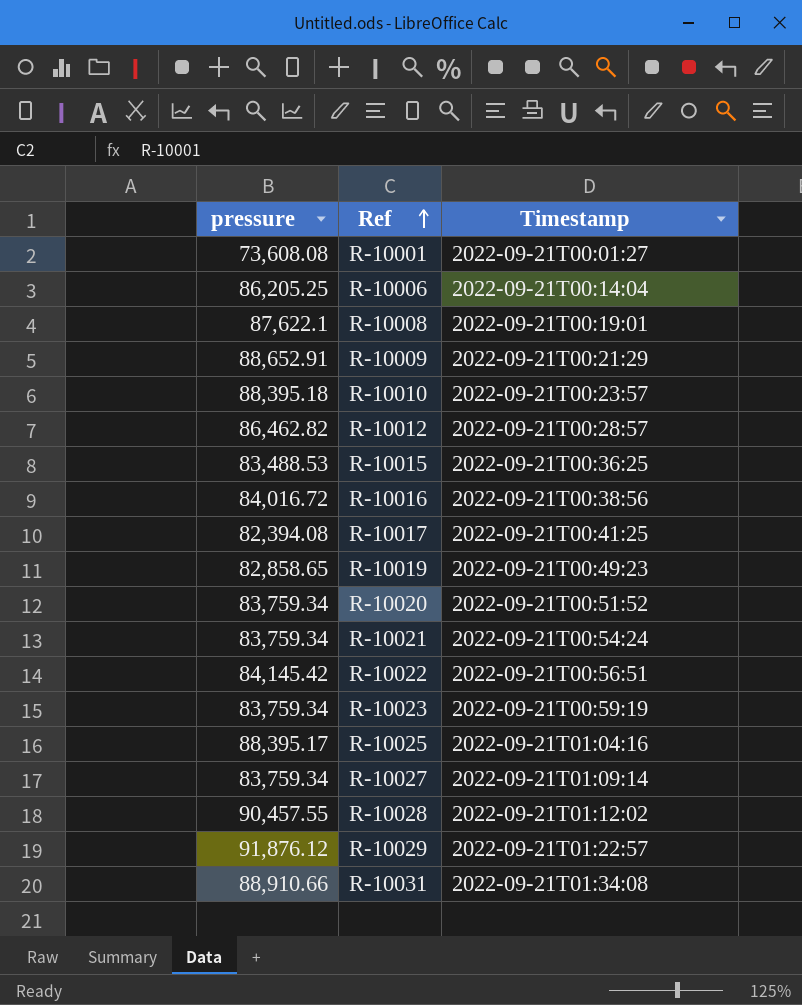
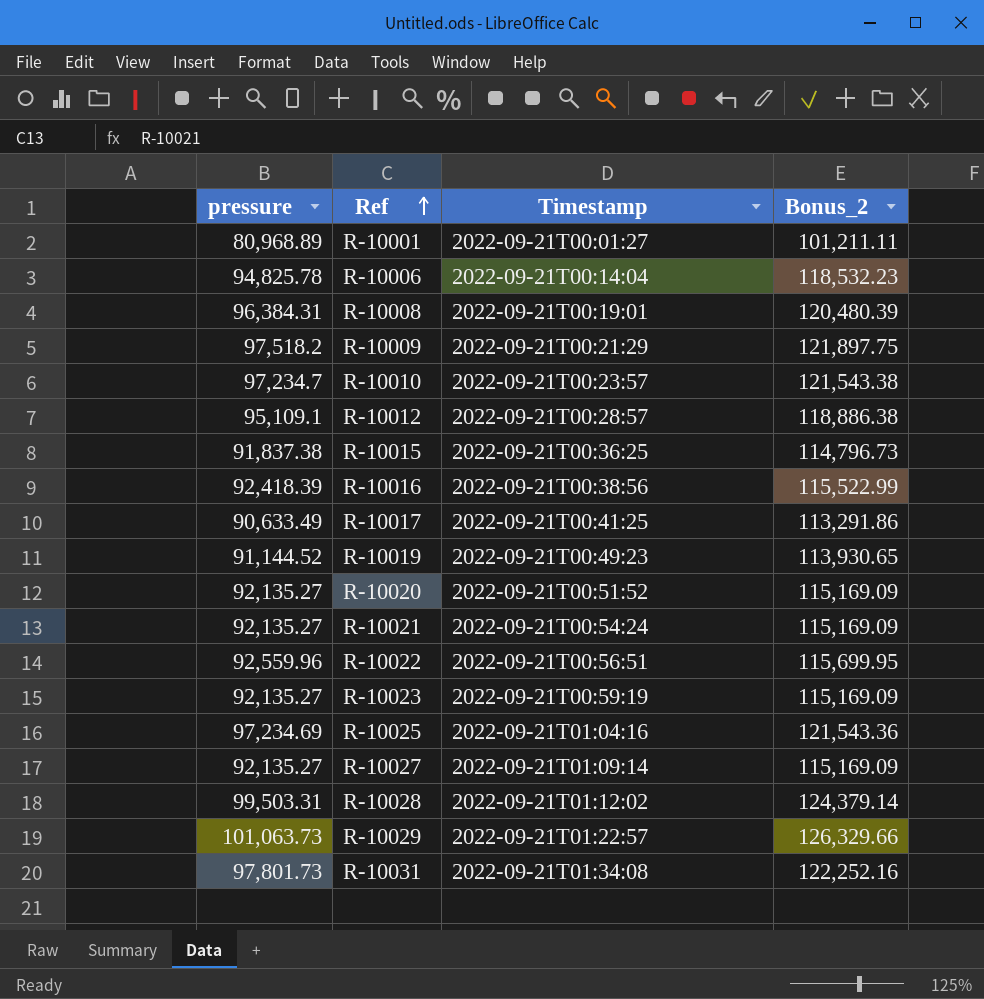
column Bonus_2 | formula: none -> [pressure] * 1.25
R-10001 | pressure: 73,608.08 -> 80,968.89
R-10006 | pressure: 86,205.25 -> 94,825.78
R-10008 | pressure: 87,622.1 -> 96,384.31
R-10009 | pressure: 88,652.91 -> 97,518.2
R-10010 | pressure: 88,395.18 -> 97,234.7
R-10012 | pressure: 86,462.82 -> 95,109.1
R-10015 | pressure: 83,488.53 -> 91,837.38
R-10016 | pressure: 84,016.72 -> 92,418.39
R-10017 | pressure: 82,394.08 -> 90,633.49
R-10019 | pressure: 82,858.65 -> 91,144.52
R-10020 | pressure: 83,759.34 -> 92,135.27
R-10021 | pressure: 83,759.34 -> 92,135.27
R-10022 | pressure: 84,145.42 -> 92,559.96
R-10023 | pressure: 83,759.34 -> 92,135.27
R-10025 | pressure: 88,395.17 -> 97,234.69
R-10027 | pressure: 83,759.34 -> 92,135.27
R-10028 | pressure: 90,457.55 -> 99,503.31
R-10029 | pressure: 91,876.12 -> 101,063.73
R-10031 | pressure: 88,910.66 -> 97,801.73

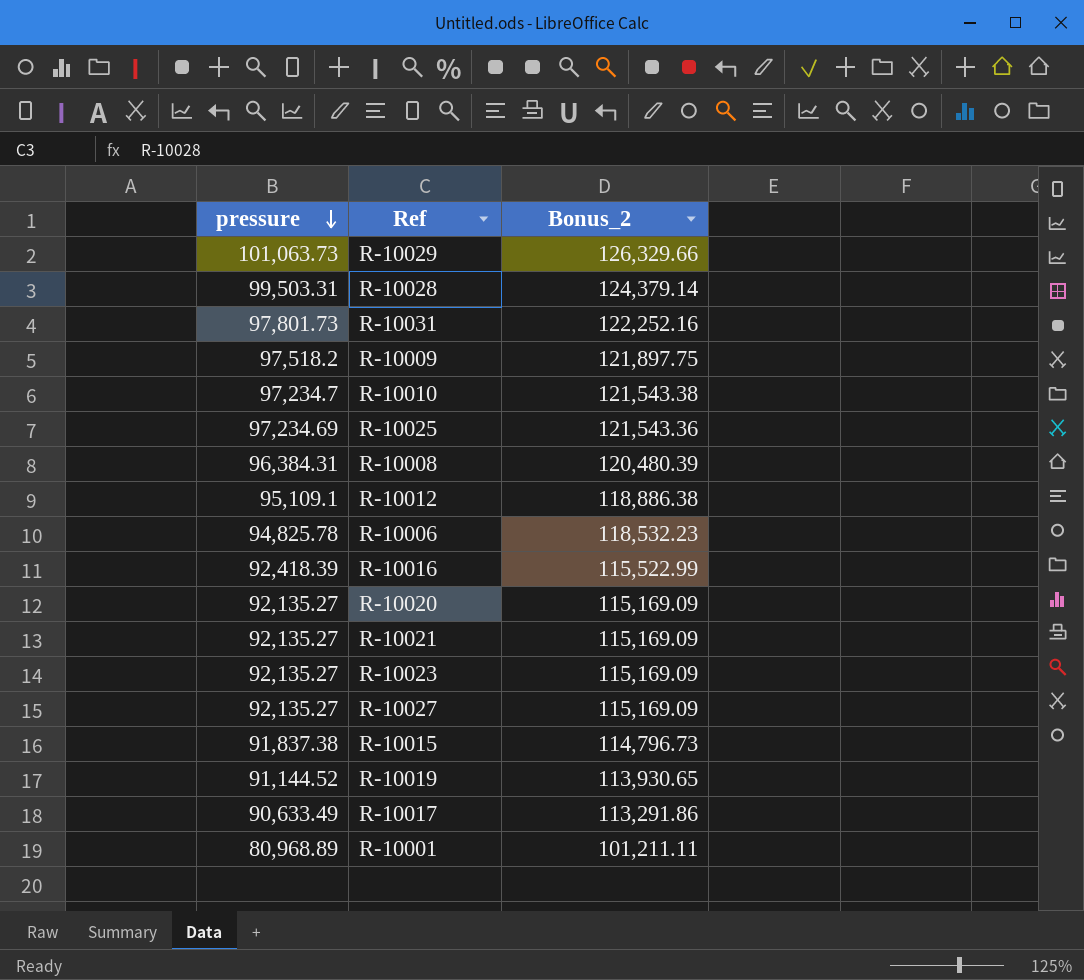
row order: Ref ascending -> pressure descending
column Timestamp | position: 3 -> none
row R-10022: 92,559.96 | 2022-09-21T00:56:51 | 115,699.95 -> none

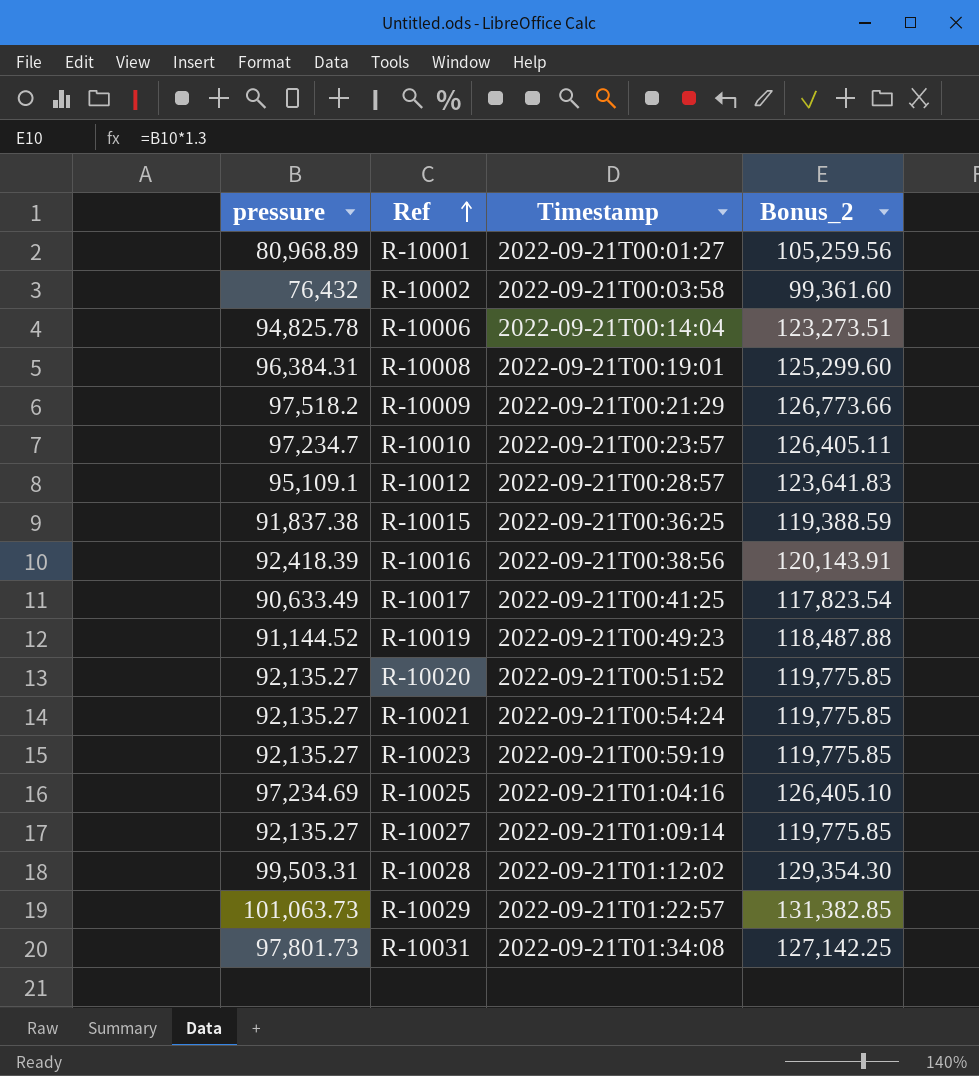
row order: pressure descending -> Ref ascending
column Timestamp | position: none -> 3
column Bonus_2 | formula: [pressure] * 1.25 -> [pressure] * 1.3
row R-10002: none -> 76,432 | 2022-09-21T00:03:58 | 99,361.60

